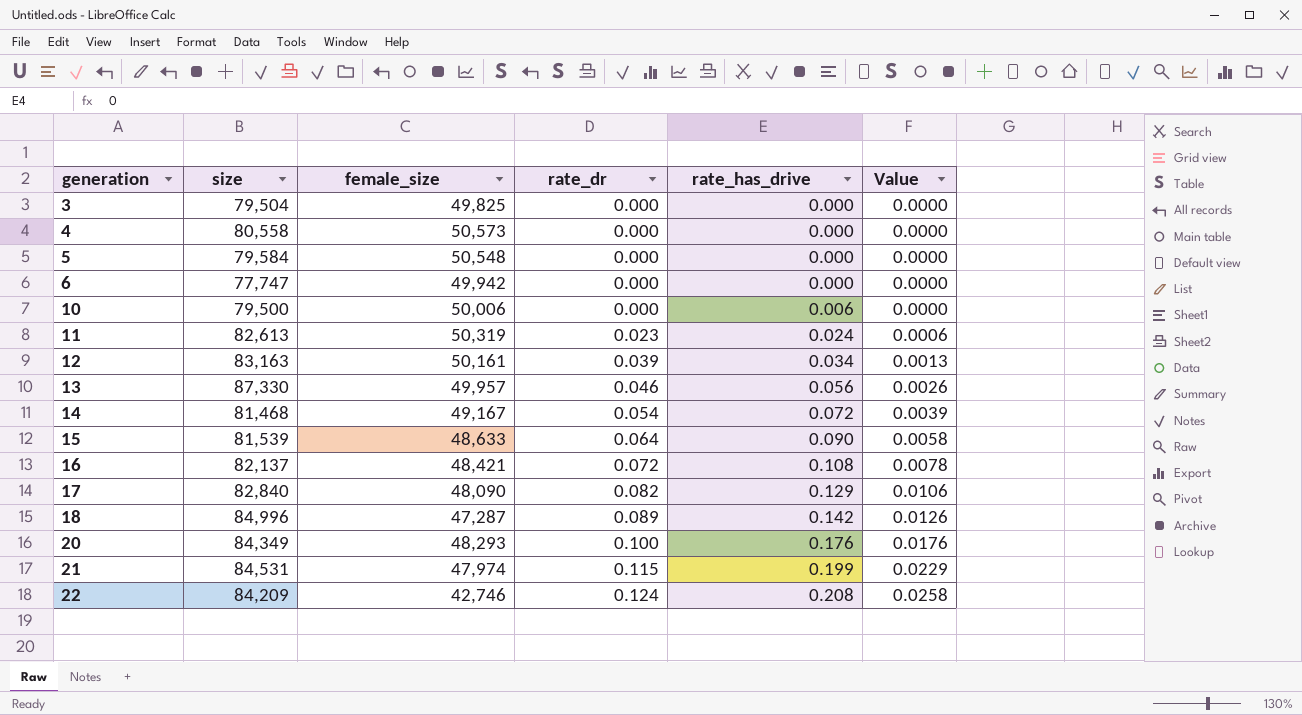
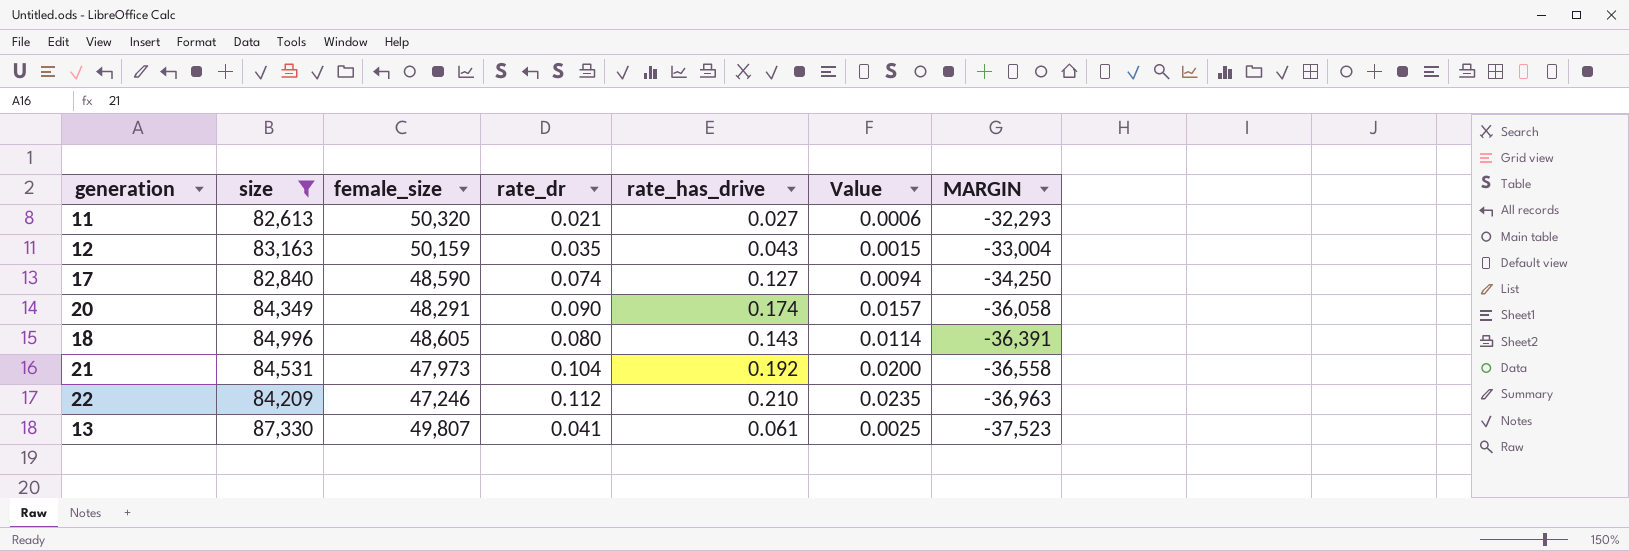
filter: none -> size >= 82,613
row order: generation ascending -> MARGIN descending
column MARGIN | formula: none -> [female_size] - [size]
11 | female_size: 50,319 -> 50,320
11 | rate_dr: 0.023 -> 0.021
11 | rate_has_drive: 0.024 -> 0.027
12 | female_size: 50,161 -> 50,159
12 | rate_dr: 0.039 -> 0.035
12 | rate_has_drive: 0.034 -> 0.043
12 | Value: 0.0013 -> 0.0015
17 | female_size: 48,090 -> 48,590
17 | rate_dr: 0.082 -> 0.074
17 | rate_has_drive: 0.129 -> 0.127
17 | Value: 0.0106 -> 0.0094
20 | female_size: 48,293 -> 48,291
20 | rate_dr: 0.100 -> 0.090
20 | rate_has_drive: 0.176 -> 0.174
20 | Value: 0.0176 -> 0.0157
18 | female_size: 47,287 -> 48,605
18 | rate_dr: 0.089 -> 0.080
18 | rate_has_drive: 0.142 -> 0.143
18 | Value: 0.0126 -> 0.0114
21 | female_size: 47,974 -> 47,973
21 | rate_dr: 0.115 -> 0.104
21 | rate_has_drive: 0.199 -> 0.192
21 | Value: 0.0229 -> 0.0200
22 | female_size: 42,746 -> 47,246
22 | rate_dr: 0.124 -> 0.112
22 | rate_has_drive: 0.208 -> 0.210
22 | Value: 0.0258 -> 0.0235
13 | female_size: 49,957 -> 49,807
13 | rate_dr: 0.046 -> 0.041
13 | rate_has_drive: 0.056 -> 0.061
13 | Value: 0.0026 -> 0.0025

